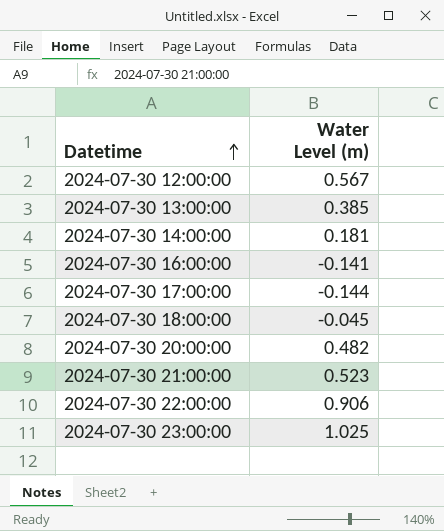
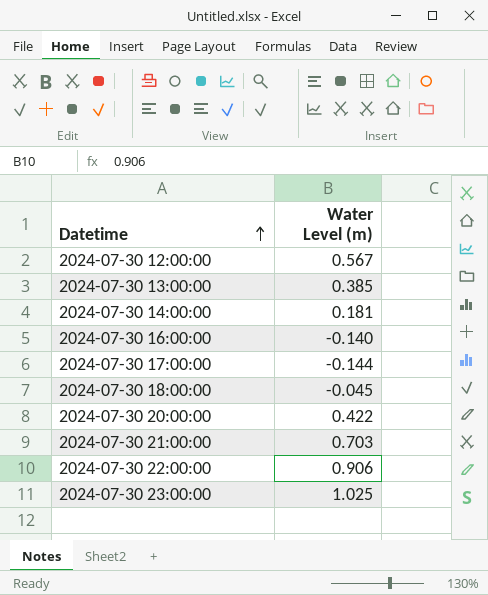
2024-07-30 16:00:00 | Water Level (m): -0.141 -> -0.140
2024-07-30 20:00:00 | Water Level (m): 0.482 -> 0.422
2024-07-30 21:00:00 | Water Level (m): 0.523 -> 0.703

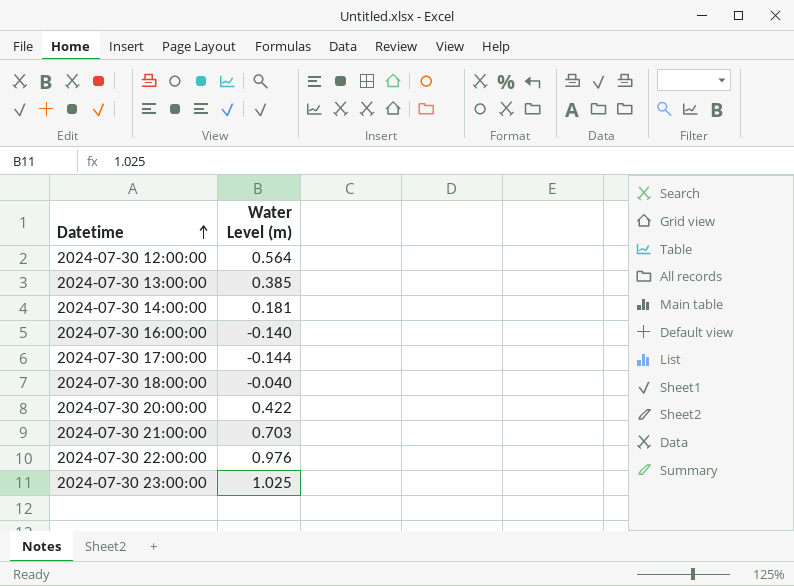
2024-07-30 12:00:00 | Water Level (m): 0.567 -> 0.564
2024-07-30 18:00:00 | Water Level (m): -0.045 -> -0.040
2024-07-30 22:00:00 | Water Level (m): 0.906 -> 0.976

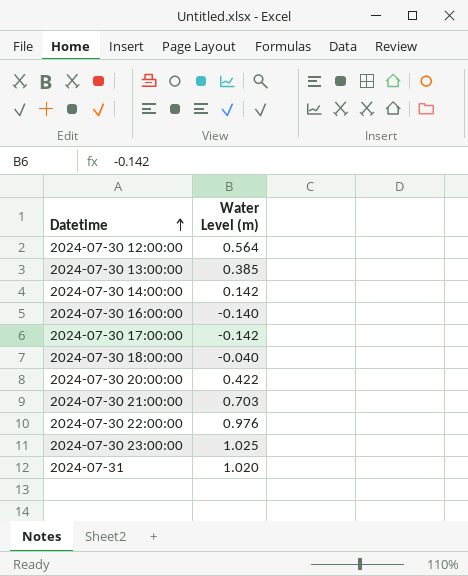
2024-07-30 14:00:00 | Water Level (m): 0.181 -> 0.142
2024-07-30 17:00:00 | Water Level (m): -0.144 -> -0.142
row 2024-07-31: none -> 1.020

